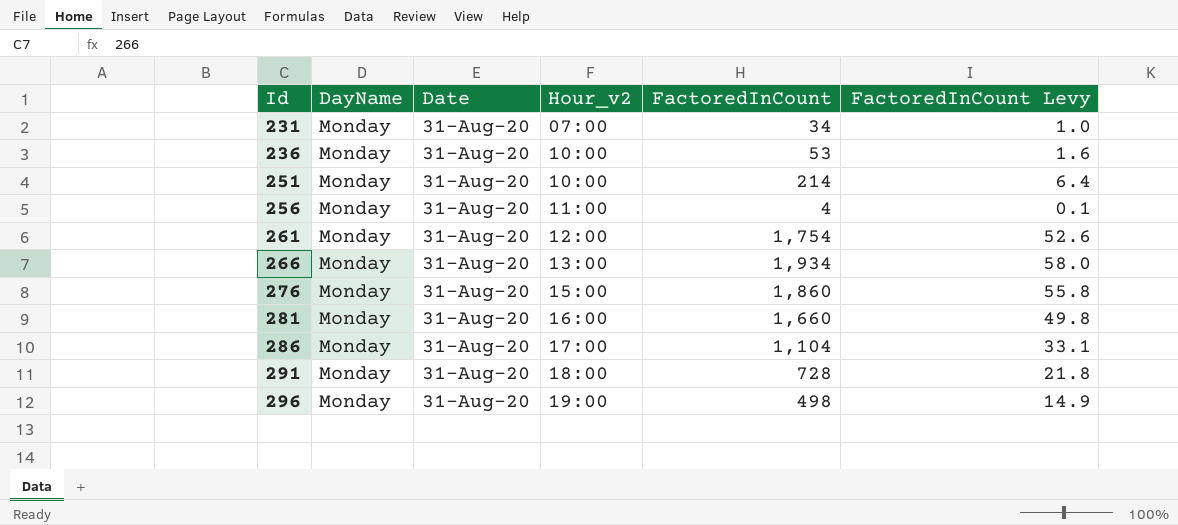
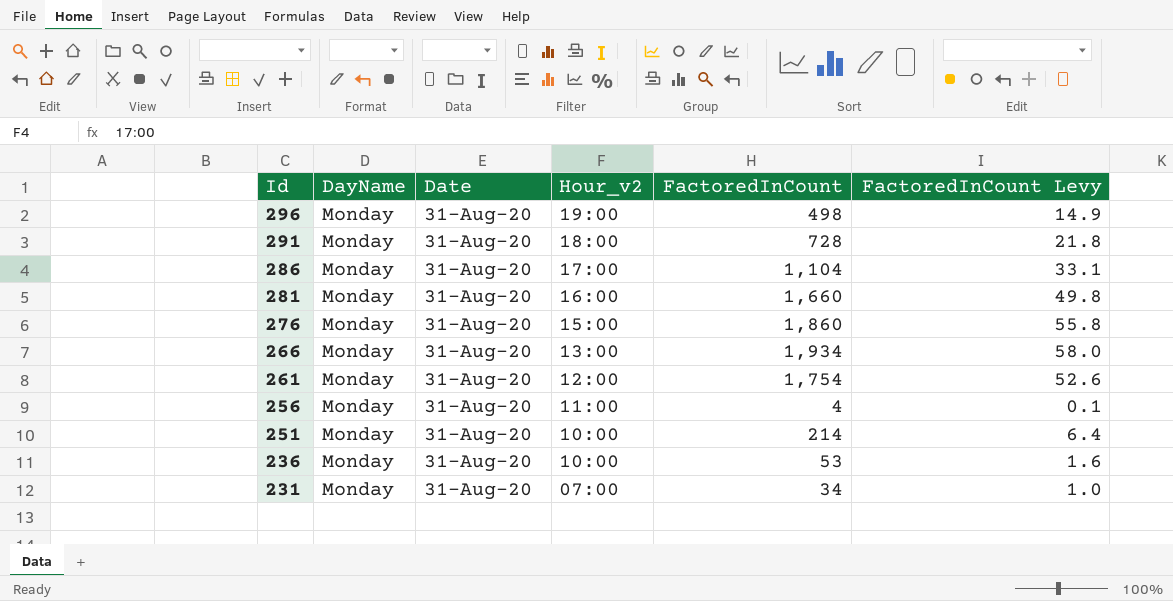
row order: Id ascending -> Id descending

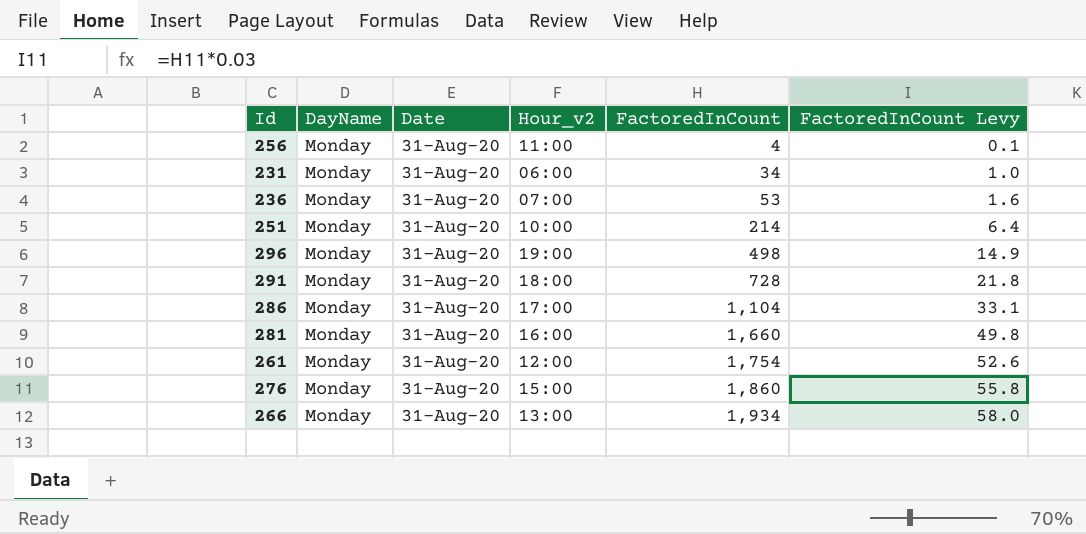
row order: Id descending -> FactoredInCount ascending
231 | Hour_v2: 07:00 -> 06:00
236 | Hour_v2: 10:00 -> 07:00

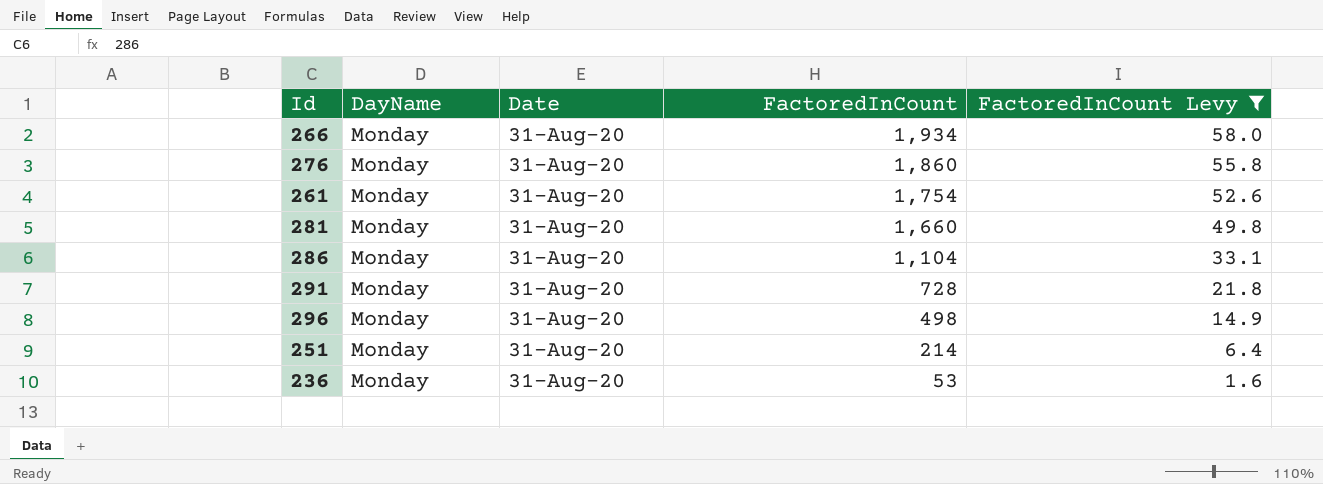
filter: none -> FactoredInCount Levy >= 1.6
row order: FactoredInCount ascending -> FactoredInCount descending
column Hour_v2 | position: 4 -> none

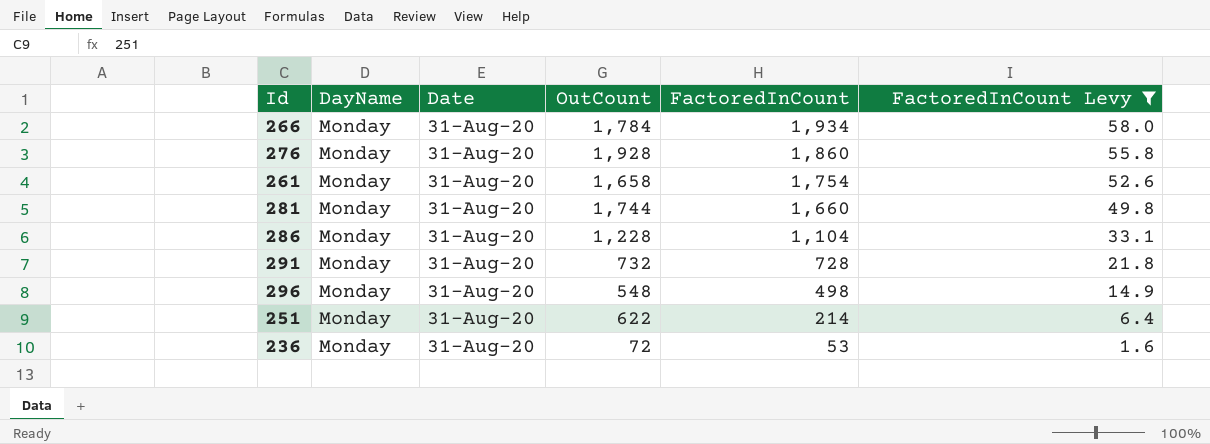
column OutCount | position: none -> 4

